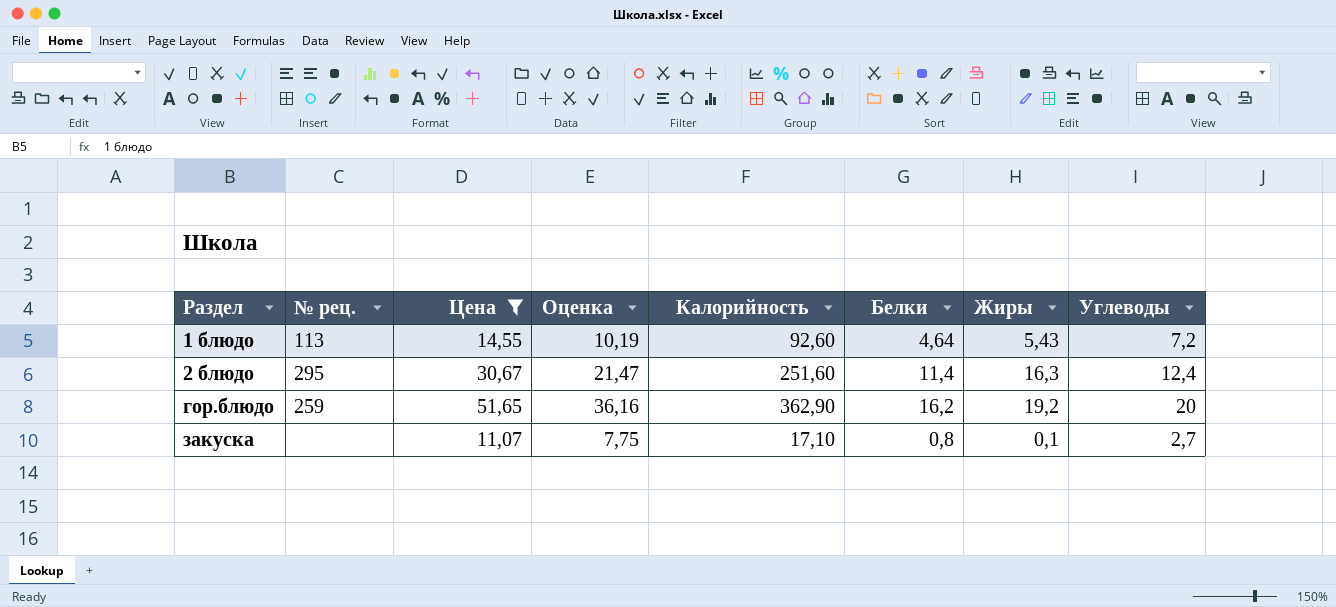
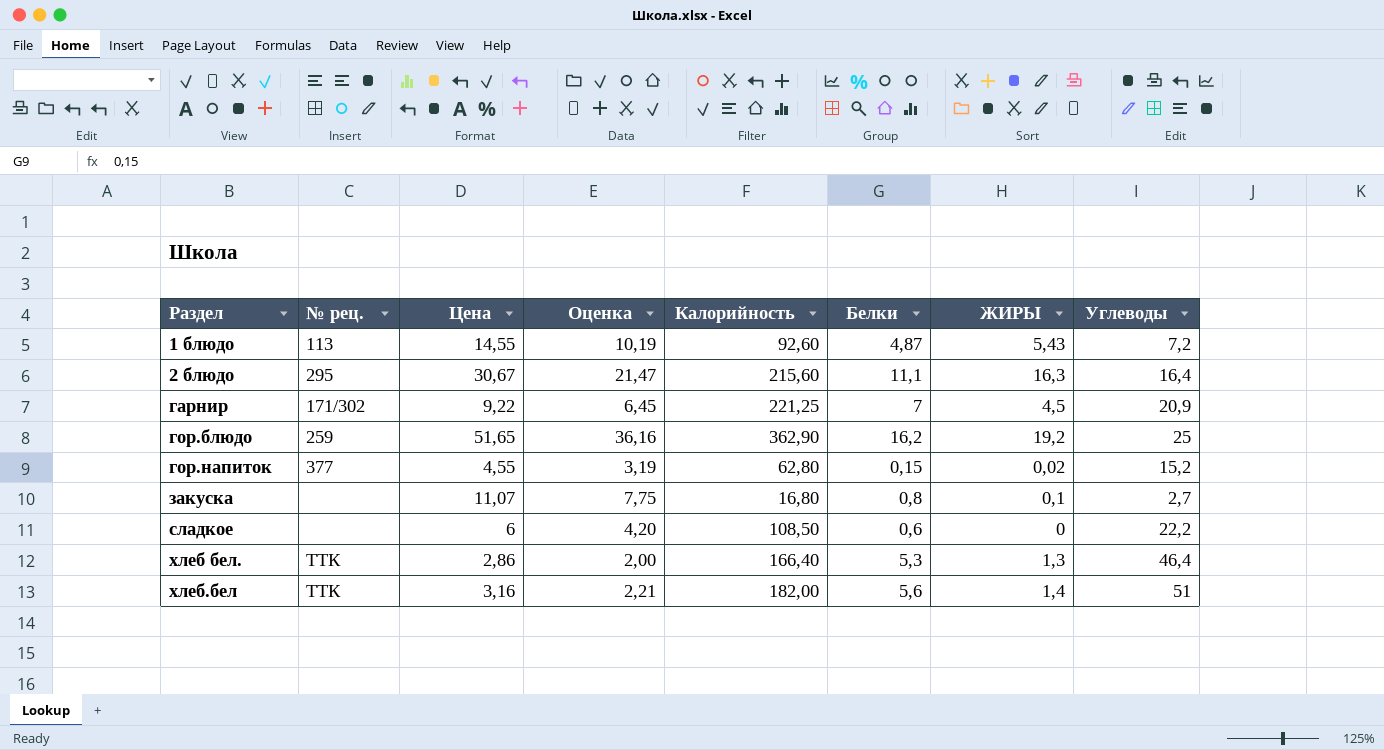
filter: Цена >= 11,07 -> none
column name: Жиры -> ЖИРЫ
1 блюдо | Белки: 4,64 -> 4,87
2 блюдо | Калорийность: 251,60 -> 215,60
2 блюдо | Белки: 11,4 -> 11,1
2 блюдо | Углеводы: 12,4 -> 16,4
гор.блюдо | Углеводы: 20 -> 25
закуска | Калорийность: 17,10 -> 16,80

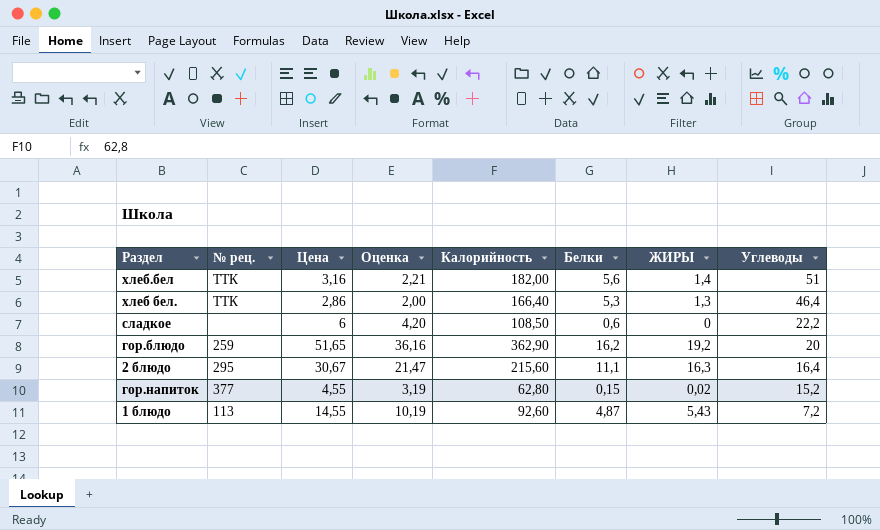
row order: Раздел ascending -> Углеводы descending
row гарнир: 171/302 | 9,22 | 6,45 | 221,25 | 7 | 4,5 | 20,9 -> none
row закуска: none | 11,07 | 7,75 | 16,80 | 0,8 | 0,1 | 2,7 -> none
гор.блюдо | Углеводы: 25 -> 20

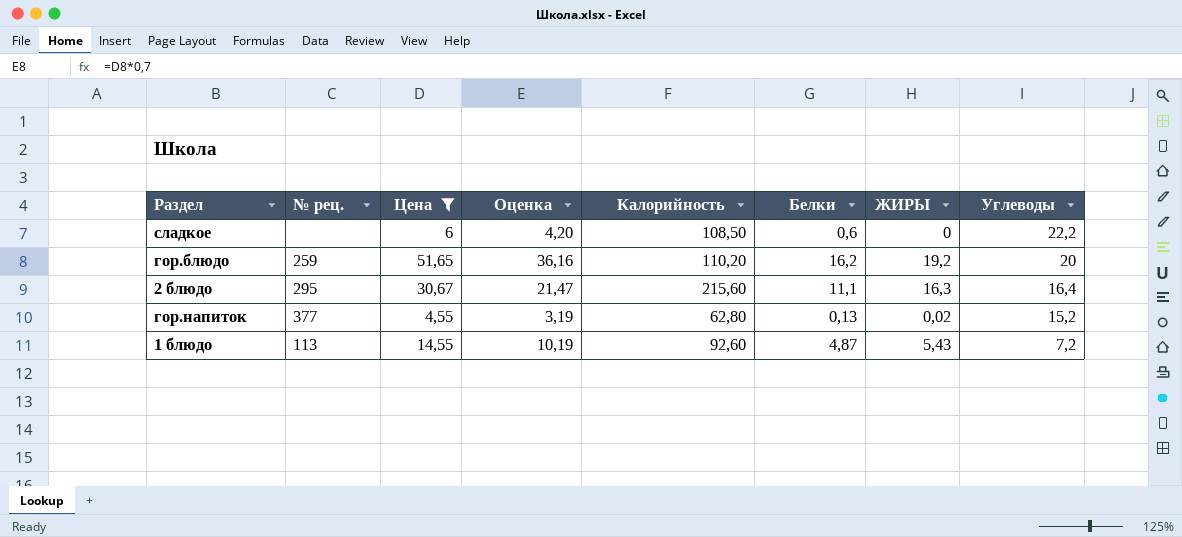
filter: none -> Цена >= 4,55
гор.блюдо | Калорийность: 362,90 -> 110,20
гор.напиток | Белки: 0,15 -> 0,13

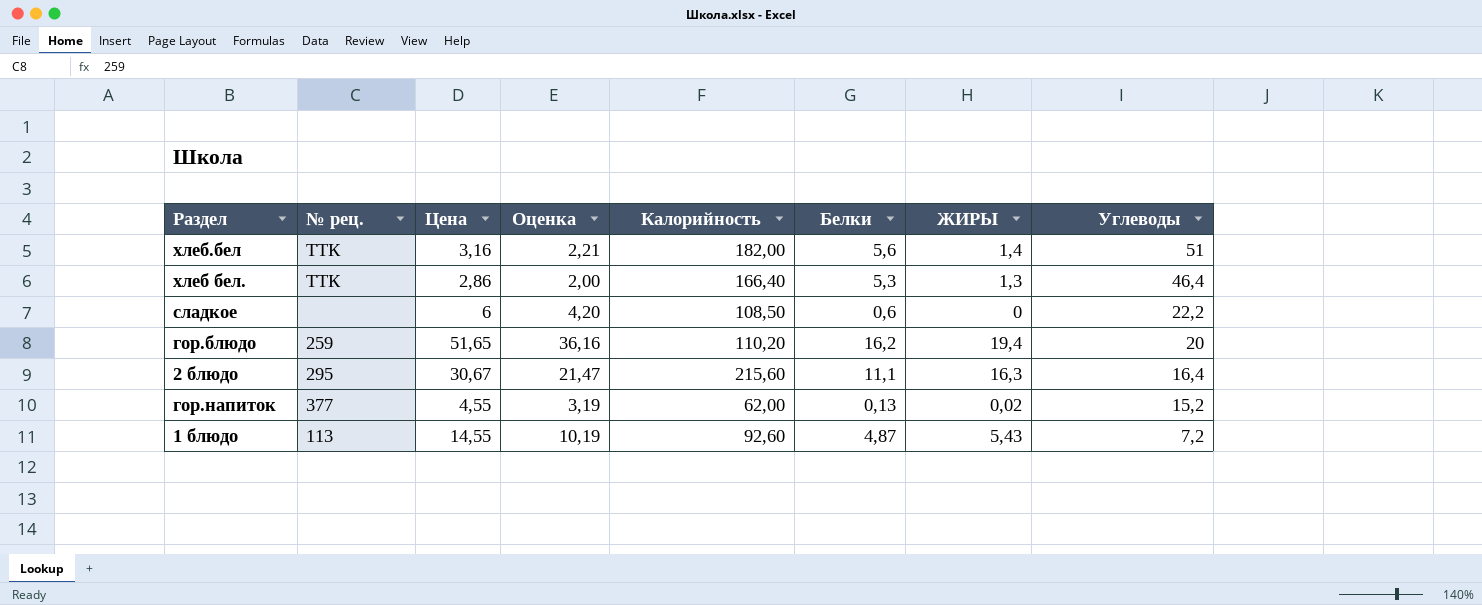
filter: Цена >= 4,55 -> none
гор.блюдо | ЖИРЫ: 19,2 -> 19,4
гор.напиток | Калорийность: 62,80 -> 62,00

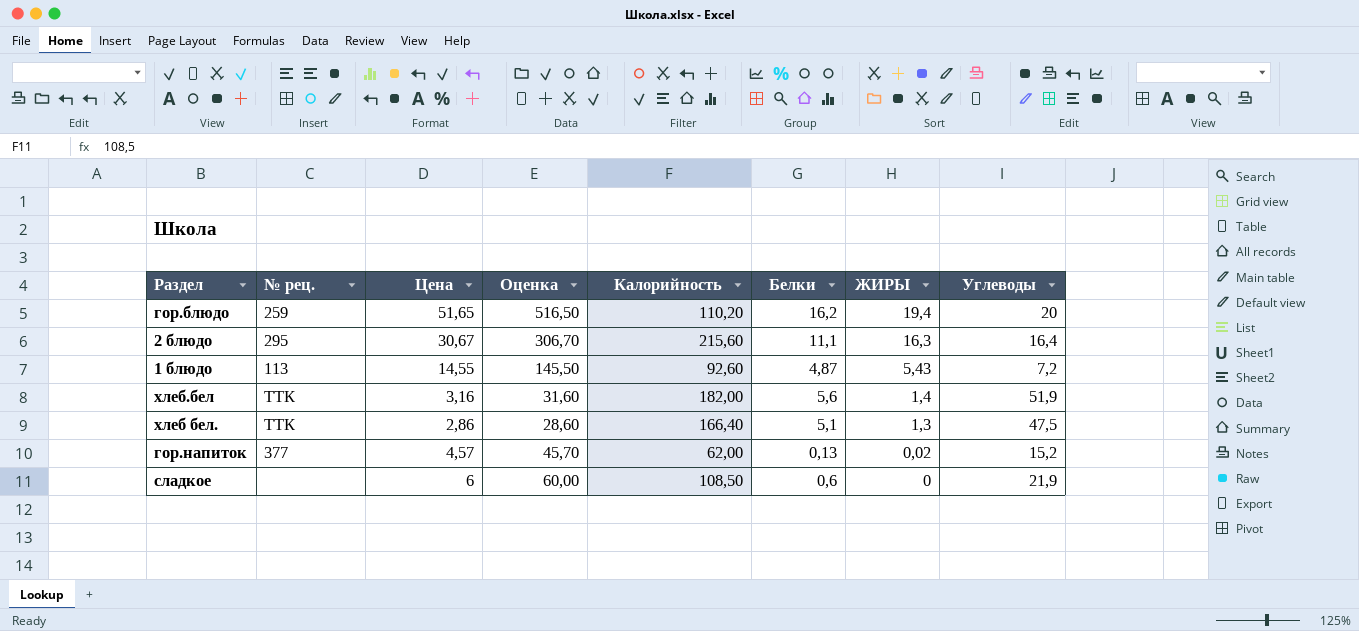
row order: Углеводы descending -> ЖИРЫ descending
column Оценка | formula: [Цена] * 0,7 -> [Цена] * 10
хлеб.бел | Углеводы: 51 -> 51,9
хлеб бел. | Белки: 5,3 -> 5,1
хлеб бел. | Углеводы: 46,4 -> 47,5
гор.напиток | Цена: 4,55 -> 4,57
сладкое | Углеводы: 22,2 -> 21,9

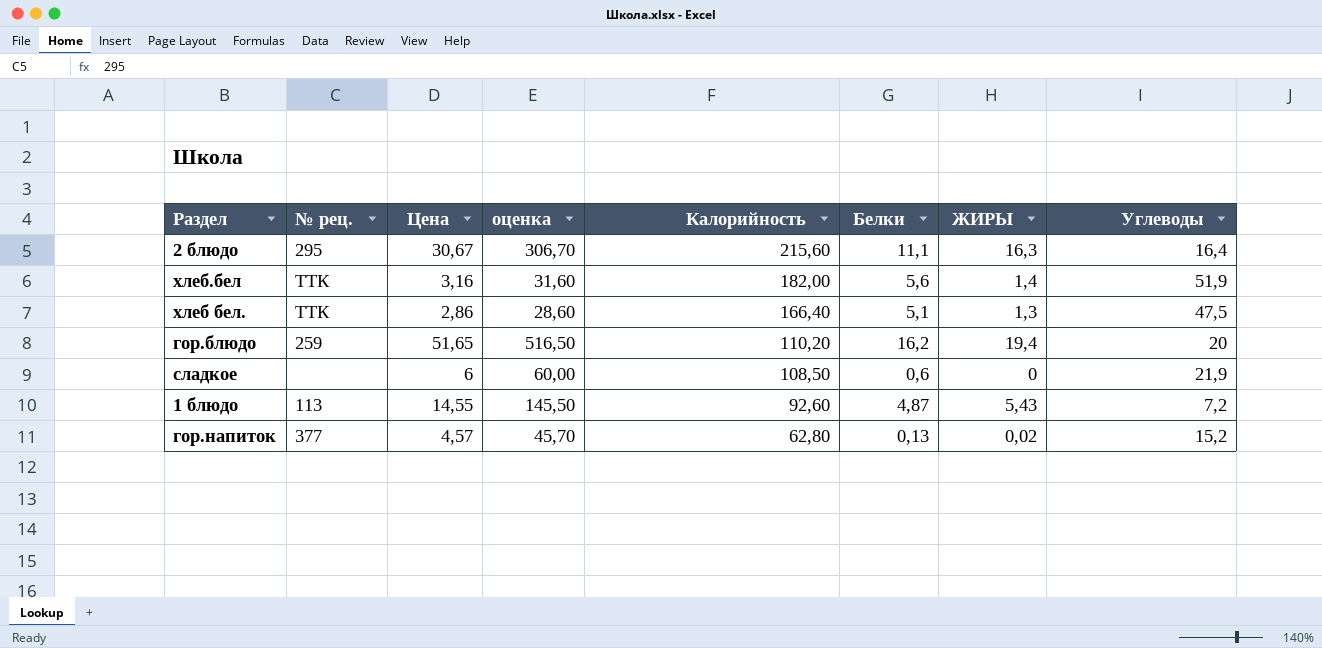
row order: ЖИРЫ descending -> Калорийность descending
column name: Оценка -> оценка
гор.напиток | Калорийность: 62,00 -> 62,80

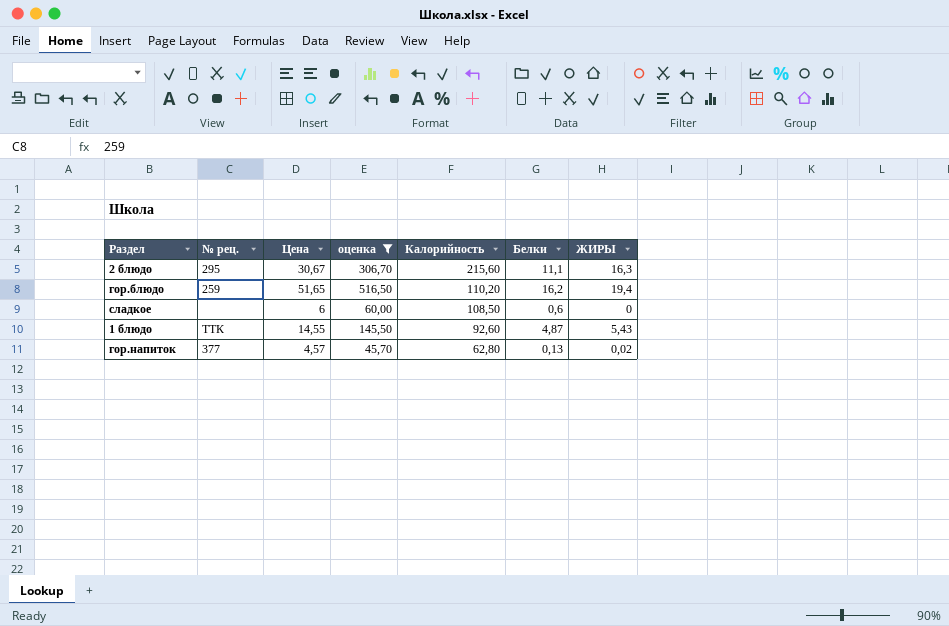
filter: none -> оценка >= 45,70
column Углеводы | position: 8 -> none
1 блюдо | № рец.: 113 -> ТТК

